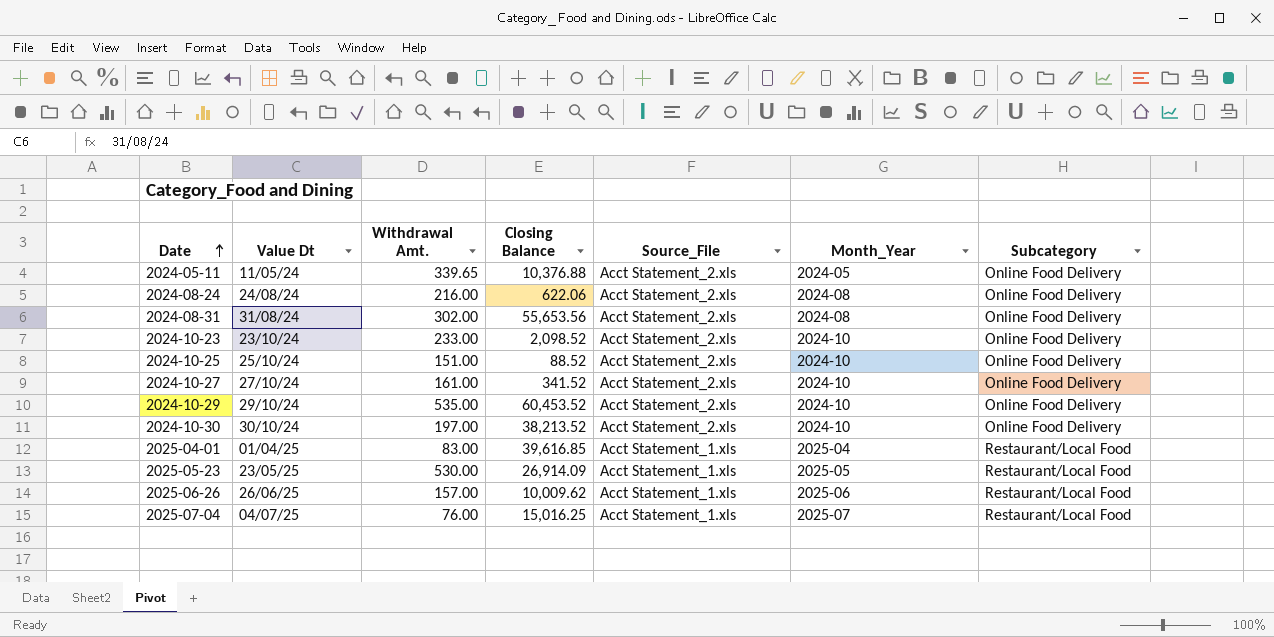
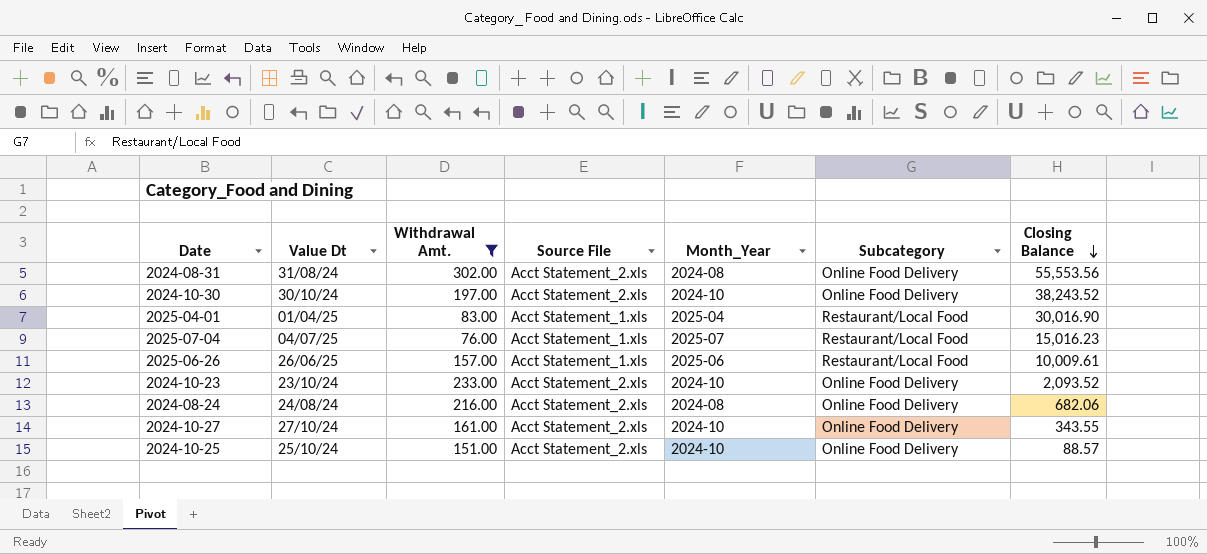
filter: none -> Withdrawal Amt. <= 302.00
row order: Date ascending -> Closing Balance descending
column name: Source_File -> Source File
column Closing Balance | position: 4 -> 7
2024-08-31 | Closing Balance: 55,653.56 -> 55,553.56
2024-10-30 | Closing Balance: 38,213.52 -> 38,243.52
2025-04-01 | Closing Balance: 39,616.85 -> 30,016.90
2025-07-04 | Closing Balance: 15,016.25 -> 15,016.23
2025-06-26 | Closing Balance: 10,009.62 -> 10,009.61
2024-10-23 | Closing Balance: 2,098.52 -> 2,093.52
2024-08-24 | Closing Balance: 622.06 -> 682.06
2024-10-27 | Closing Balance: 341.52 -> 343.55
2024-10-25 | Closing Balance: 88.52 -> 88.57

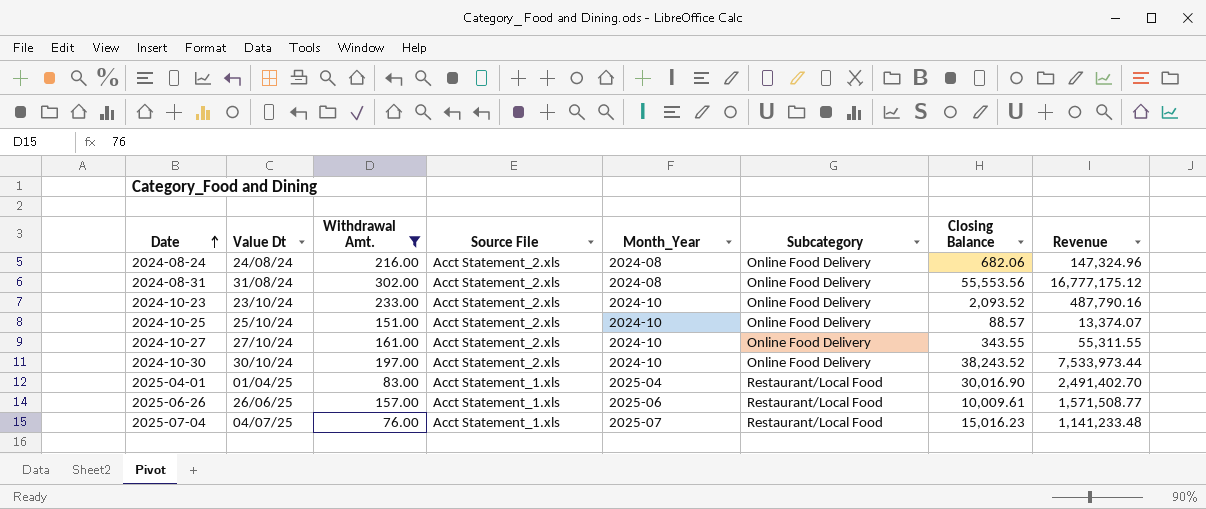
row order: Closing Balance descending -> Date ascending
column Revenue | formula: none -> [Withdrawal Amt.] * [Closing Balance]

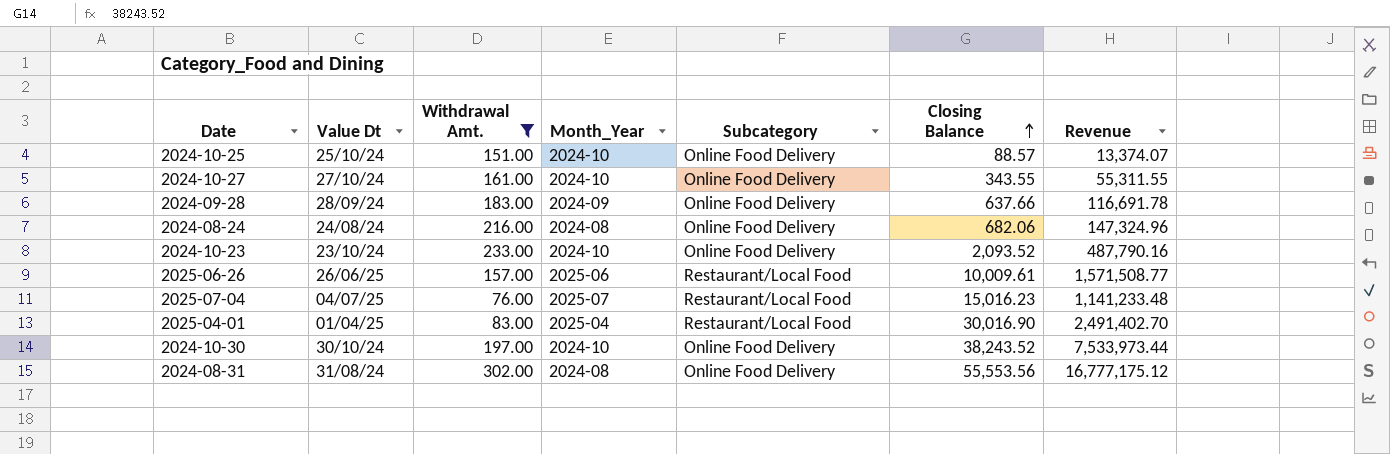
row order: Date ascending -> Closing Balance ascending
column Source File | position: 4 -> none
row 2024-09-28: none -> 28/09/24 | 183.00 | 2024-09 | Online Food Delivery | 637.66 | 116,691.78

